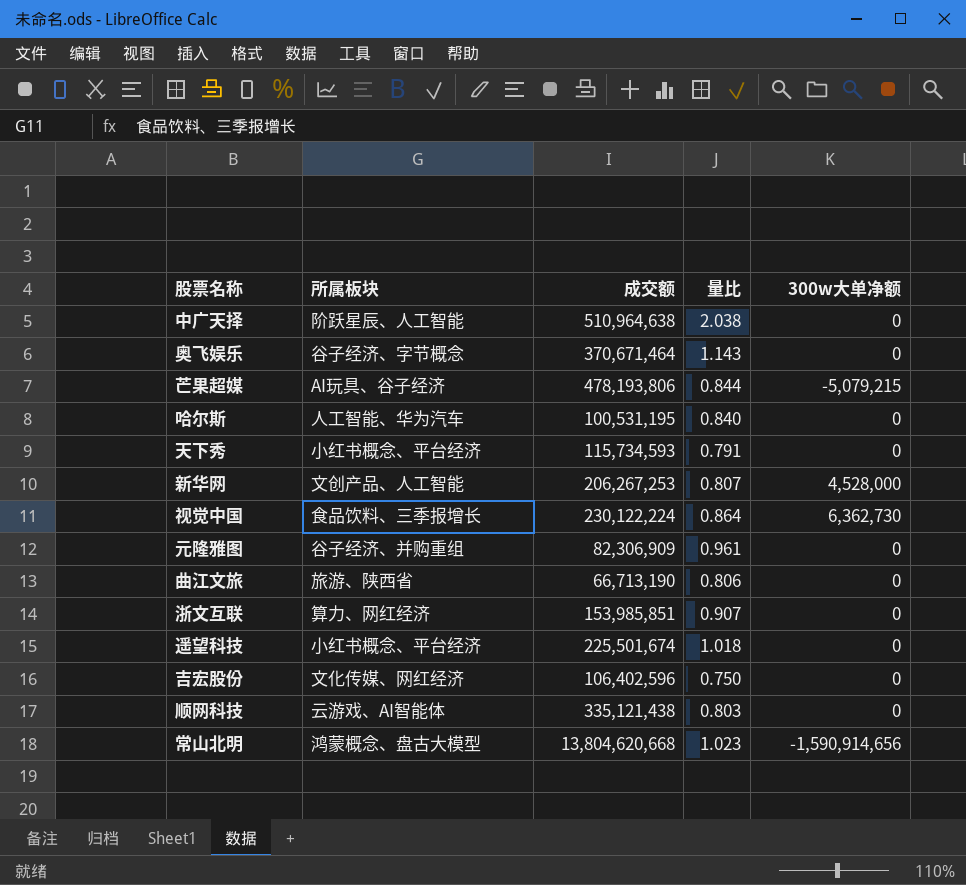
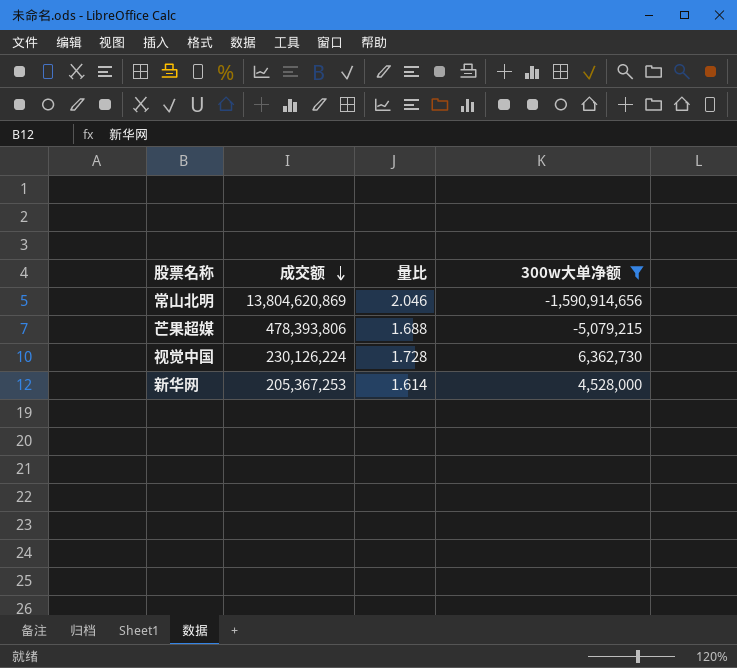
filter: none -> 300w大单净额 != 0
row order: none -> 成交额 descending
column 所属板块 | position: 2 -> none
常山北明 | 成交额: 13,804,620,668 -> 13,804,620,869
常山北明 | 量比: 1.023 -> 2.046
芒果超媒 | 成交额: 478,193,806 -> 478,393,806
芒果超媒 | 量比: 0.844 -> 1.688
视觉中国 | 成交额: 230,122,224 -> 230,126,224
视觉中国 | 量比: 0.864 -> 1.728
新华网 | 成交额: 206,267,253 -> 205,367,253
新华网 | 量比: 0.807 -> 1.614

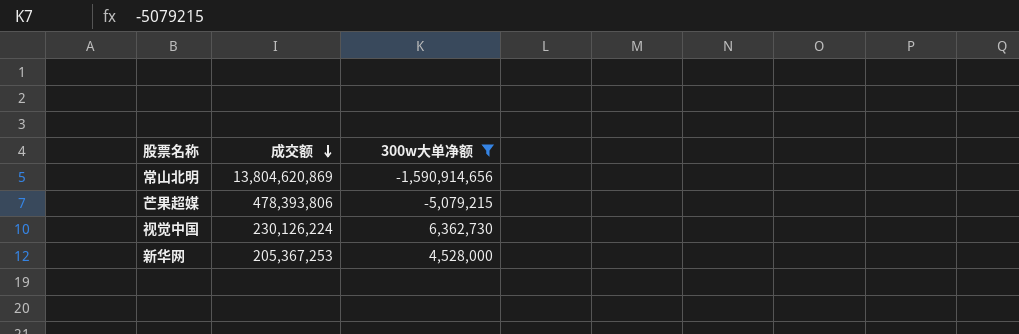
column 量比 | position: 3 -> none

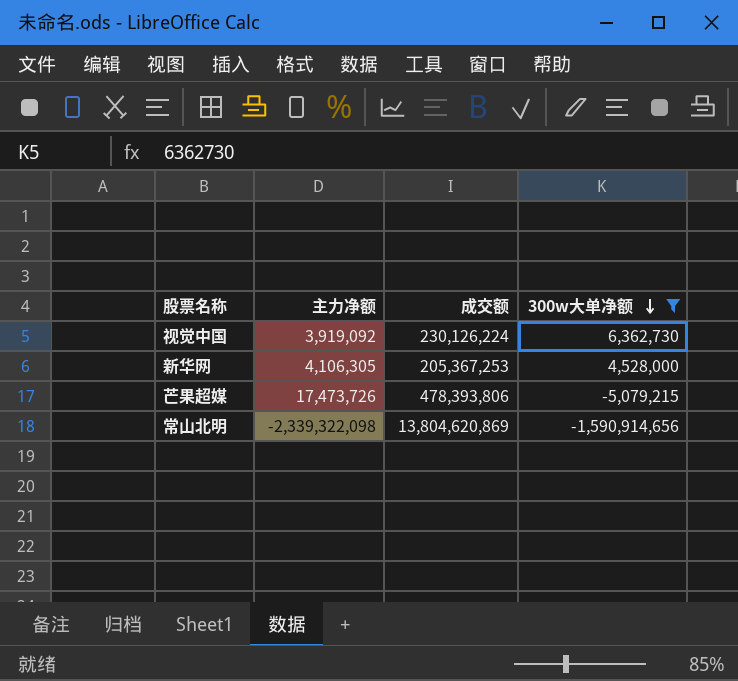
row order: 成交额 descending -> 300w大单净额 descending
column 主力净额 | position: none -> 2

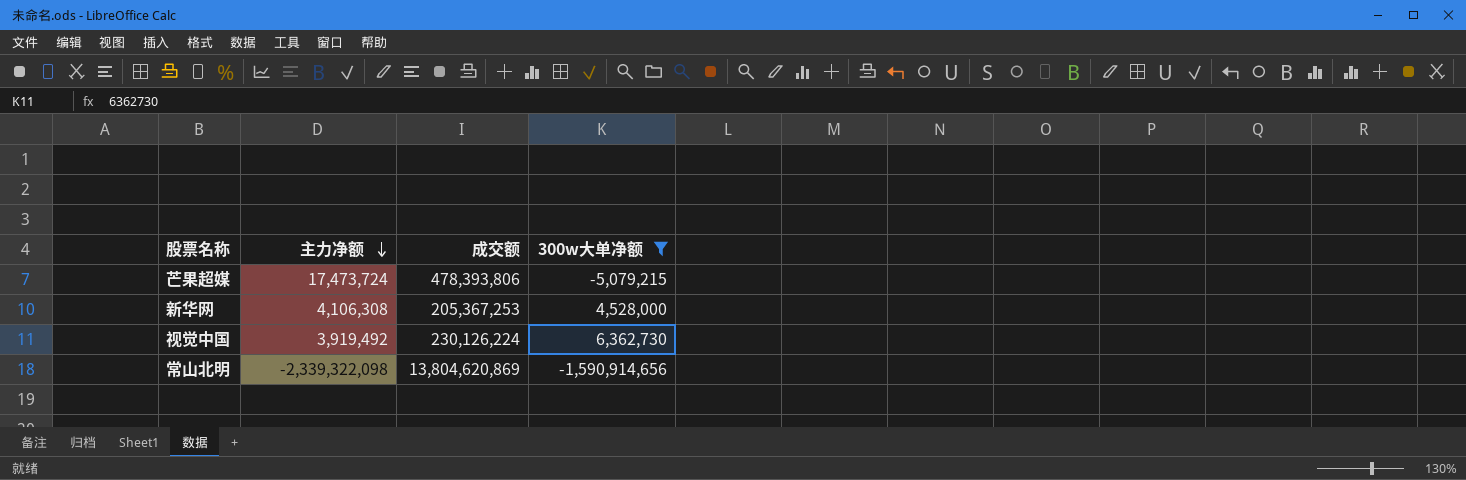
row order: 300w大单净额 descending -> 主力净额 descending
芒果超媒 | 主力净额: 17,473,726 -> 17,473,724
新华网 | 主力净额: 4,106,305 -> 4,106,308
视觉中国 | 主力净额: 3,919,092 -> 3,919,492

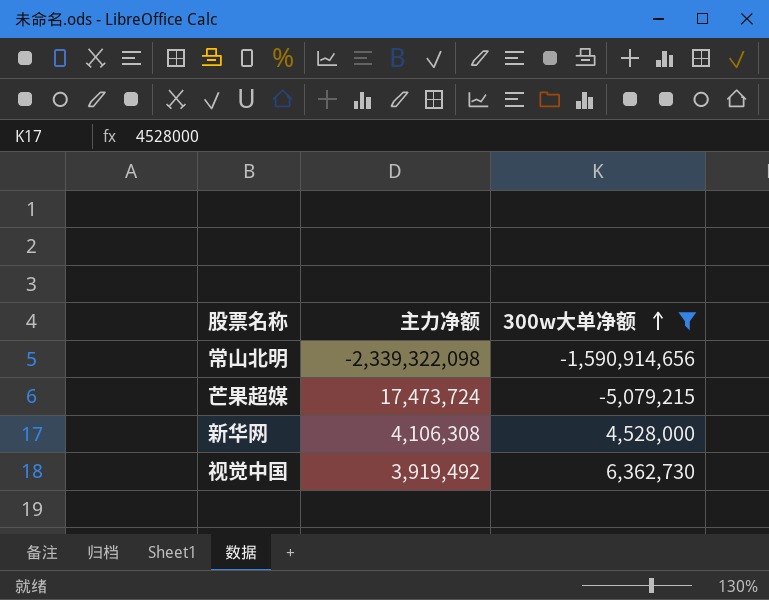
row order: 主力净额 descending -> 300w大单净额 ascending
column 成交额 | position: 3 -> none

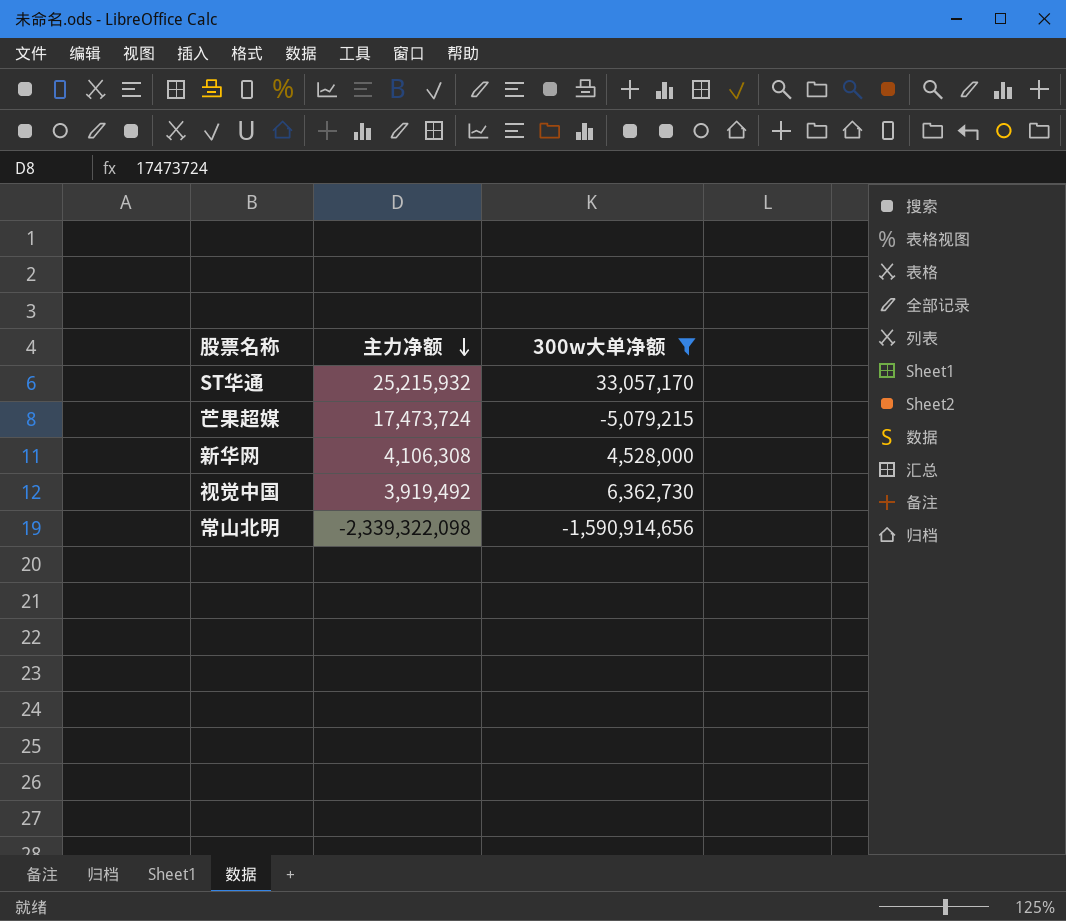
row order: 300w大单净额 ascending -> 主力净额 descending
row ST华通: none -> 25,215,932 | 33,057,170

